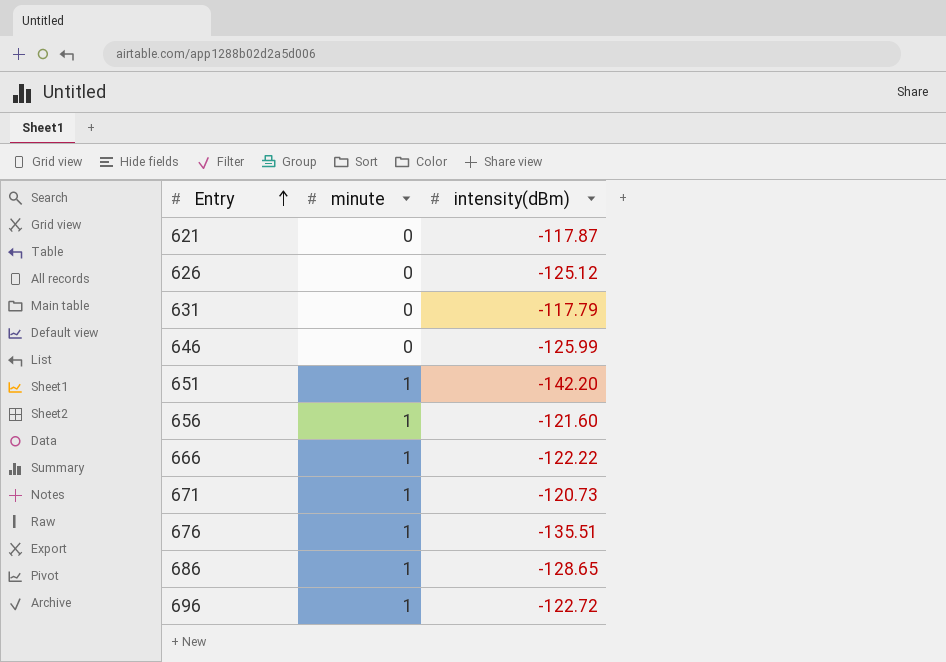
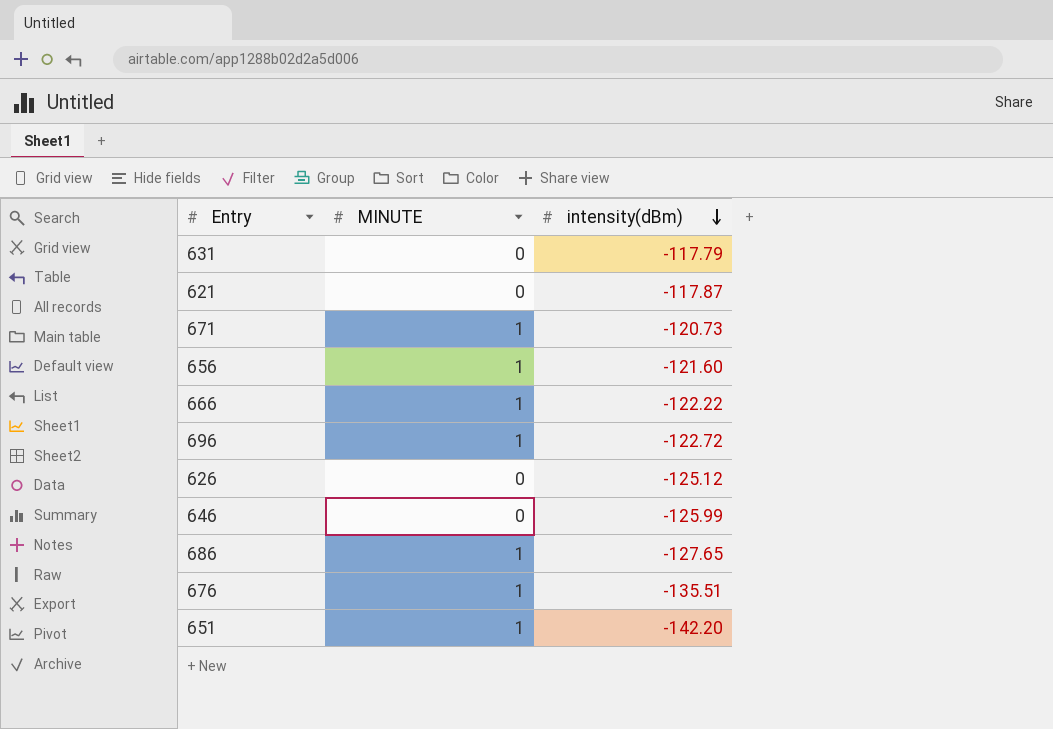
row order: Entry ascending -> intensity(dBm) descending
column name: minute -> MINUTE
686 | intensity(dBm): -128.65 -> -127.65

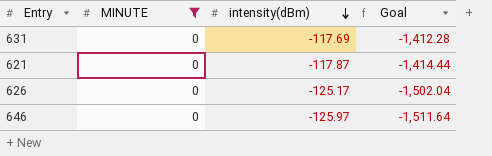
filter: none -> MINUTE = 0
column Goal | formula: none -> [intensity(dBm)] * 12
631 | intensity(dBm): -117.79 -> -117.69
626 | intensity(dBm): -125.12 -> -125.17
646 | intensity(dBm): -125.99 -> -125.97

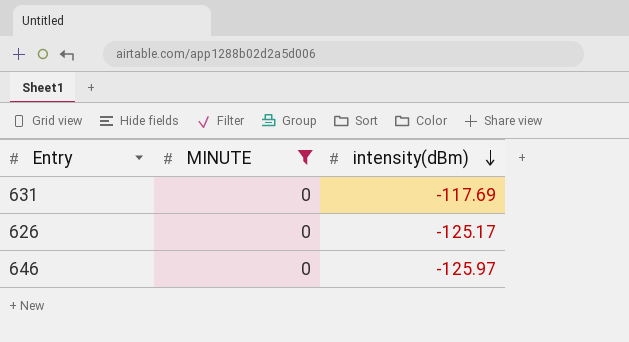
column Goal | formula: [intensity(dBm)] * 12 -> none
row 621: 0 | -117.87 | -1,414.44 -> none

